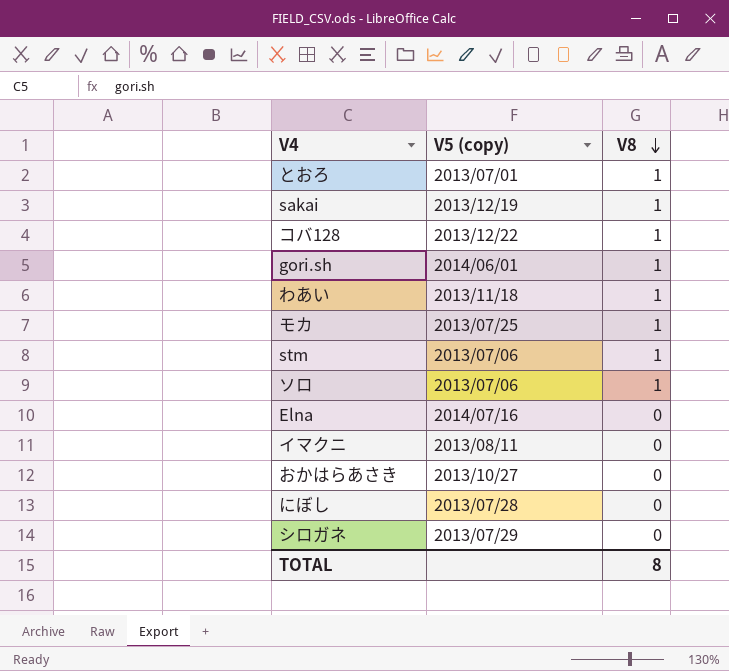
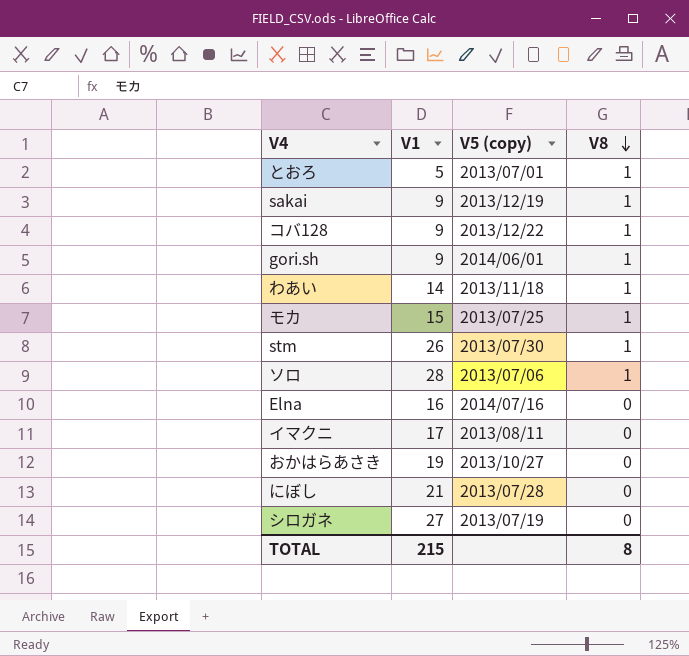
column V1 | position: none -> 2
stm | V5 (copy): 2013/07/06 -> 2013/07/30
シロガネ | V5 (copy): 2013/07/29 -> 2013/07/19

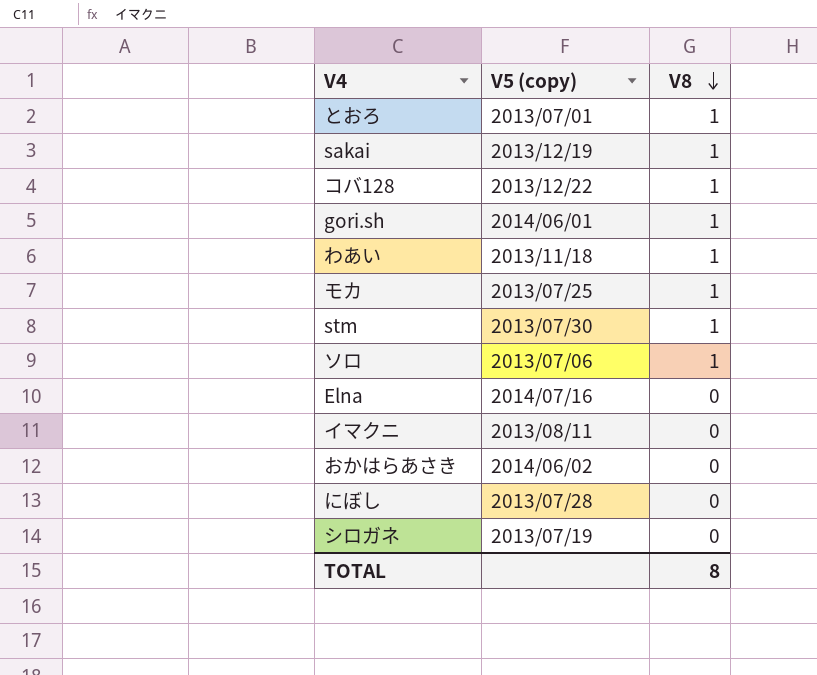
column V1 | position: 2 -> none
おかはらあさき | V5 (copy): 2013/10/27 -> 2014/06/02

